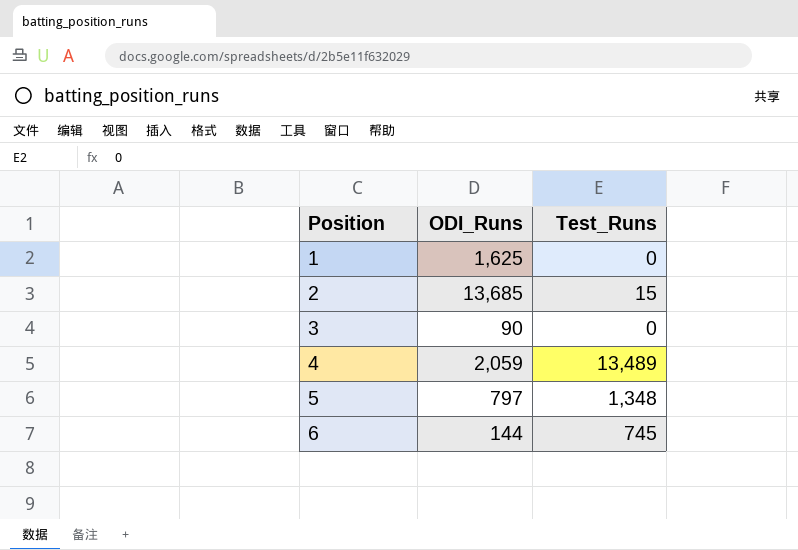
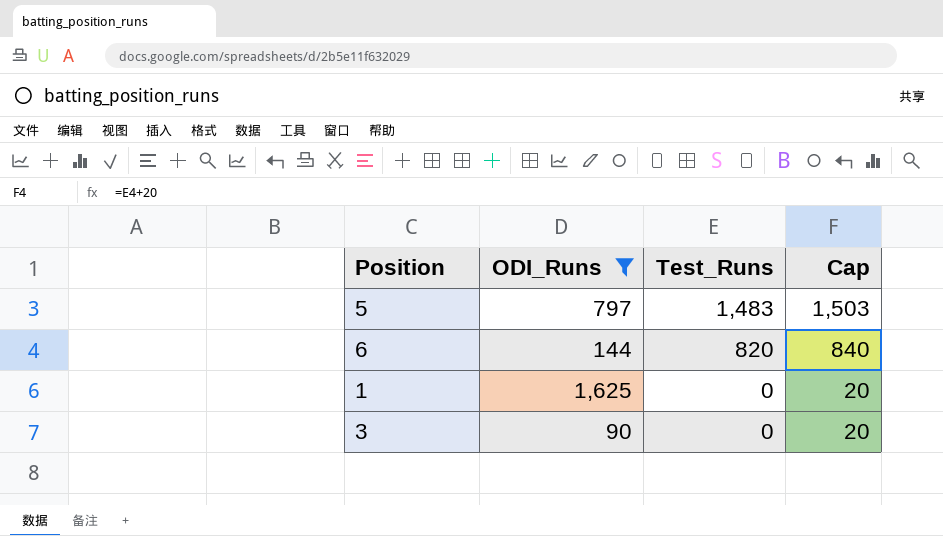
filter: none -> ODI_Runs <= 1,625
row order: Position ascending -> Test_Runs descending
column Cap | formula: none -> [Test_Runs] + 20
5 | Test_Runs: 1,348 -> 1,483
6 | Test_Runs: 745 -> 820

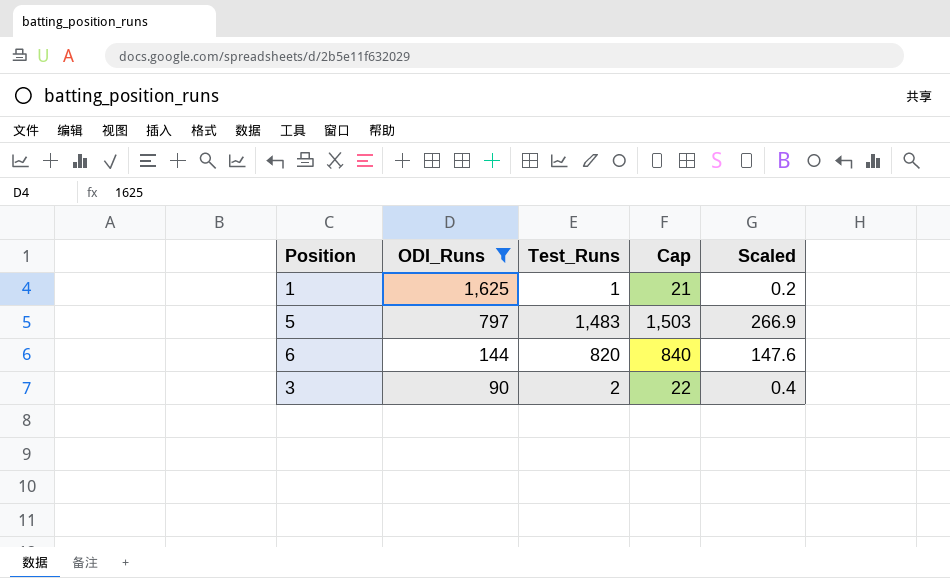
row order: Test_Runs descending -> ODI_Runs descending
column Scaled | formula: none -> [Test_Runs] * 0.18
1 | Test_Runs: 0 -> 1
1 | Cap: 20 -> 21
3 | Test_Runs: 0 -> 2
3 | Cap: 20 -> 22

